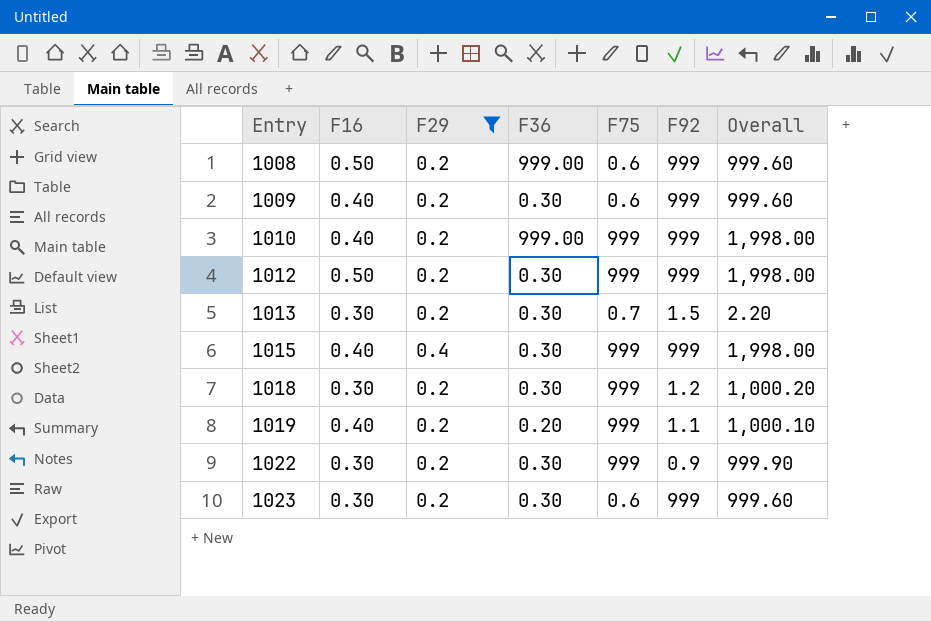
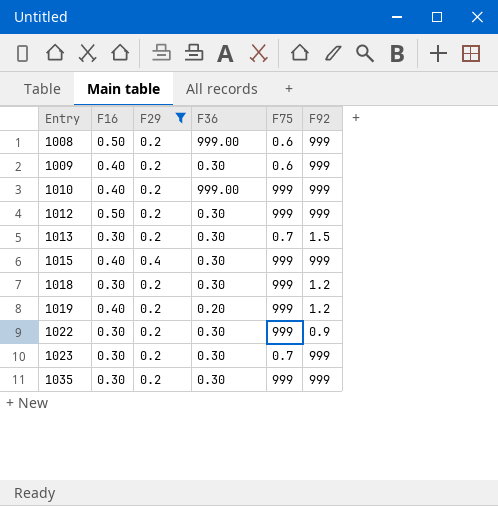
column Overall | formula: [F75] + [F92] -> none
1019 | F92: 1.1 -> 1.2
1023 | F75: 0.6 -> 0.7
row 1035: none -> 0.30 | 0.2 | 0.30 | 999 | 999

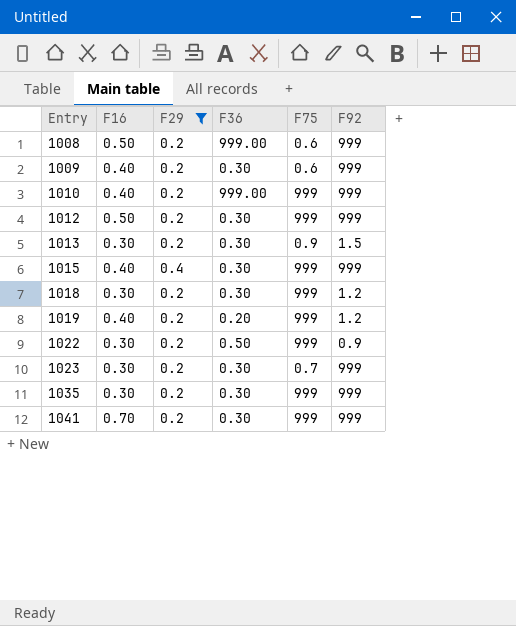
1013 | F75: 0.7 -> 0.9
1022 | F36: 0.30 -> 0.50
row 1041: none -> 0.70 | 0.2 | 0.30 | 999 | 999

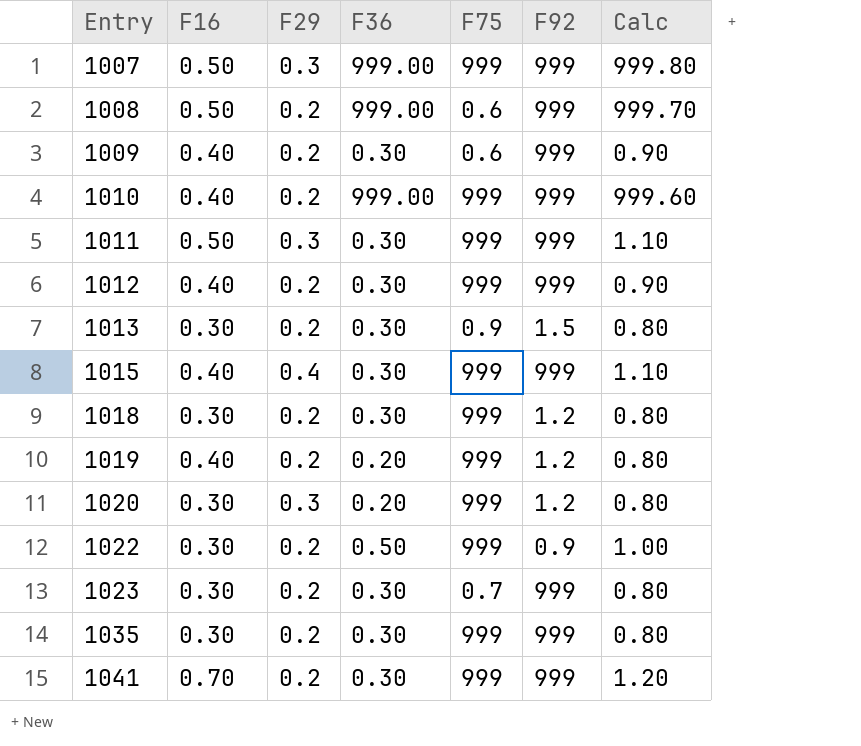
filter: F29 != 0.3 -> none
column Calc | formula: none -> [F16] + [F29] + [F36]
1012 | F16: 0.50 -> 0.40

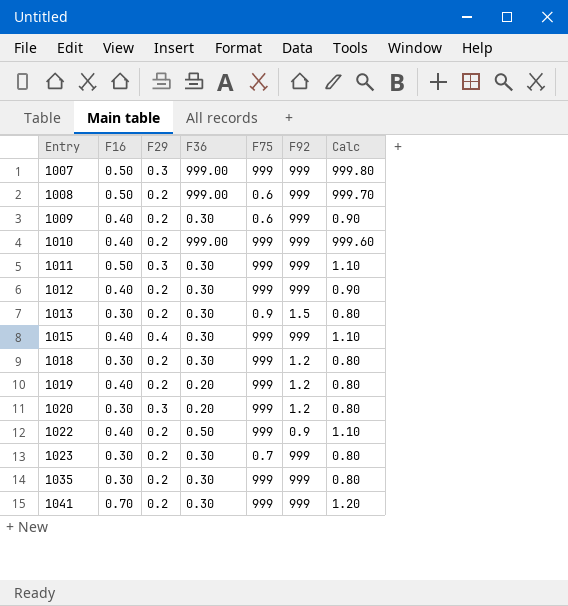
1022 | F16: 0.30 -> 0.40
1022 | Calc: 1.00 -> 1.10

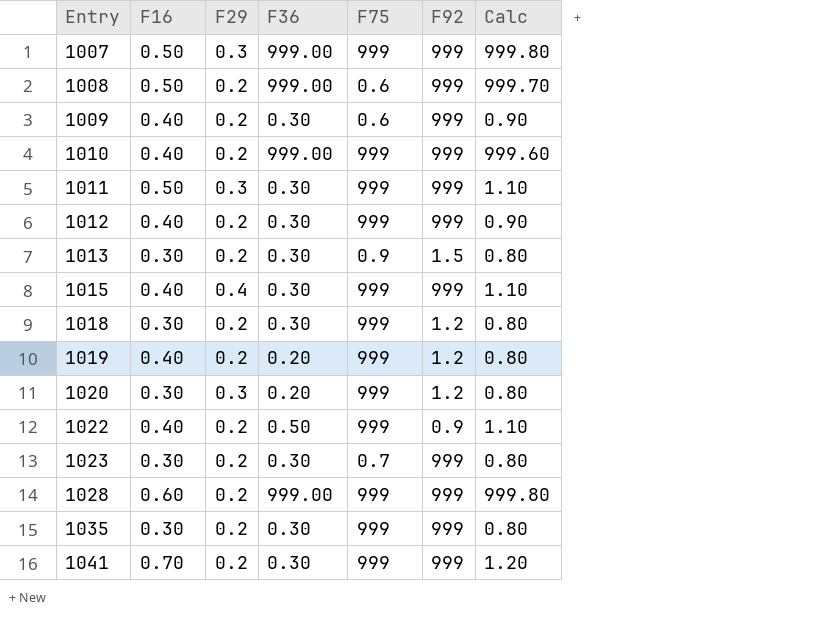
row 1028: none -> 0.60 | 0.2 | 999.00 | 999 | 999 | 999.80

